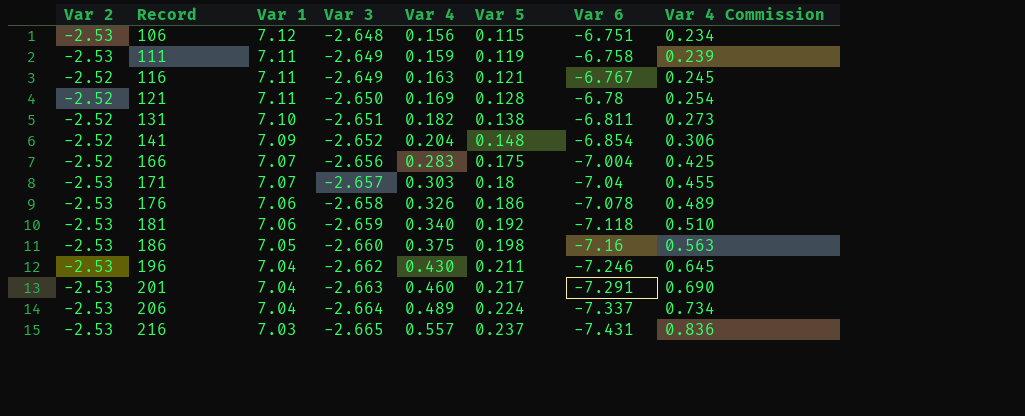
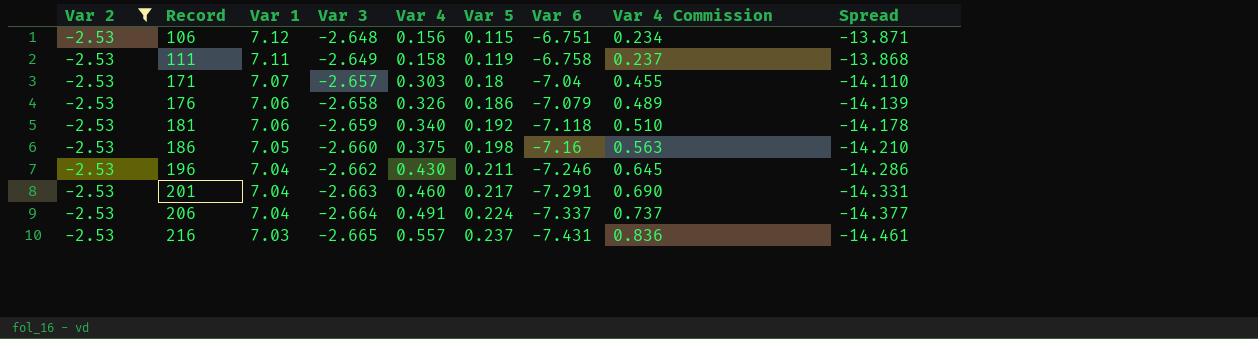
filter: none -> Var 2 = -2.53
column Spread | formula: none -> [Var 6] - [Var 1]
111 | Var 4: 0.159 -> 0.158
111 | Var 4 Commission: 0.239 -> 0.237
176 | Var 6: -7.078 -> -7.079
206 | Var 4: 0.489 -> 0.491
206 | Var 4 Commission: 0.734 -> 0.737

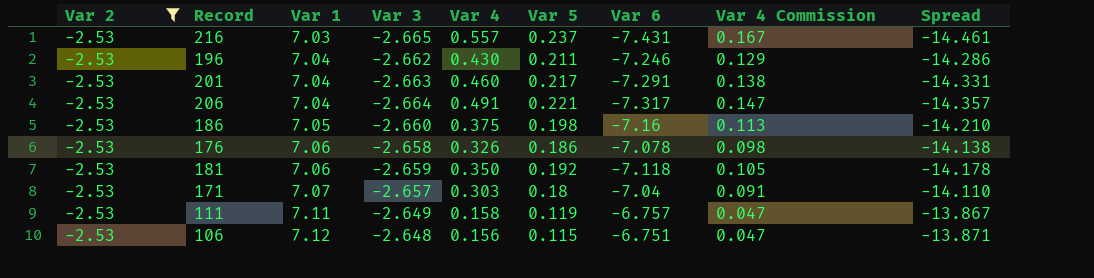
row order: Record ascending -> Var 1 ascending
column Var 4 Commission | formula: [Var 4] * 1.5 -> [Var 4] * 0.3
206 | Var 5: 0.224 -> 0.221
206 | Var 6: -7.337 -> -7.317
206 | Spread: -14.377 -> -14.357
176 | Var 6: -7.079 -> -7.078
176 | Spread: -14.139 -> -14.138
181 | Var 4: 0.340 -> 0.350
111 | Var 6: -6.758 -> -6.757
111 | Spread: -13.868 -> -13.867

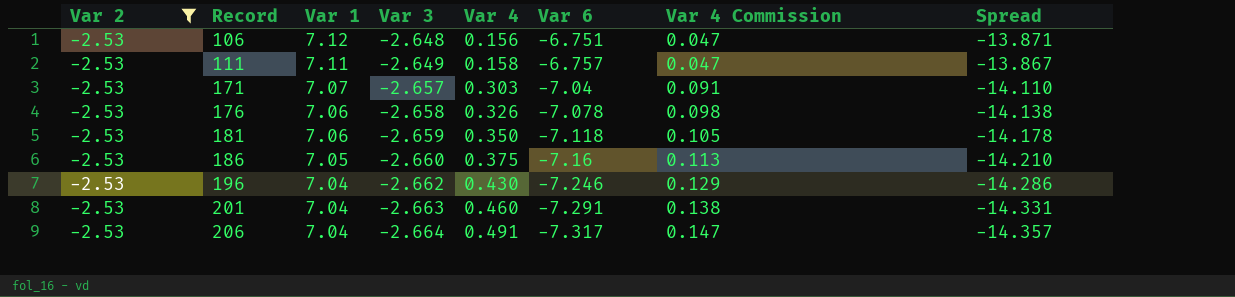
row order: Var 1 ascending -> Record ascending
column Var 5 | position: 6 -> none
row 216: -2.53 | 7.03 | -2.665 | 0.557 | 0.237 | -7.431 | 0.167 | -14.461 -> none

